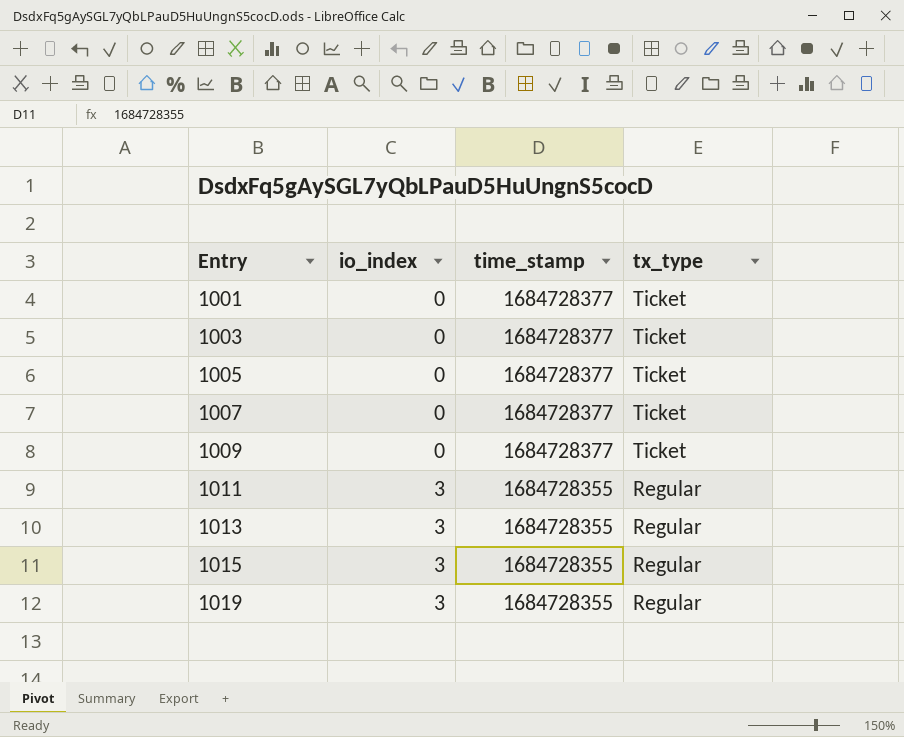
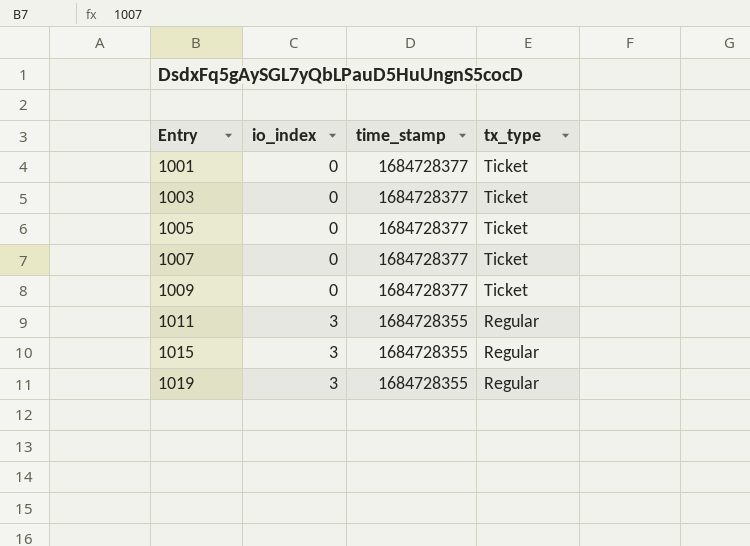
row 1013: 3 | 1684728355 | Regular -> none

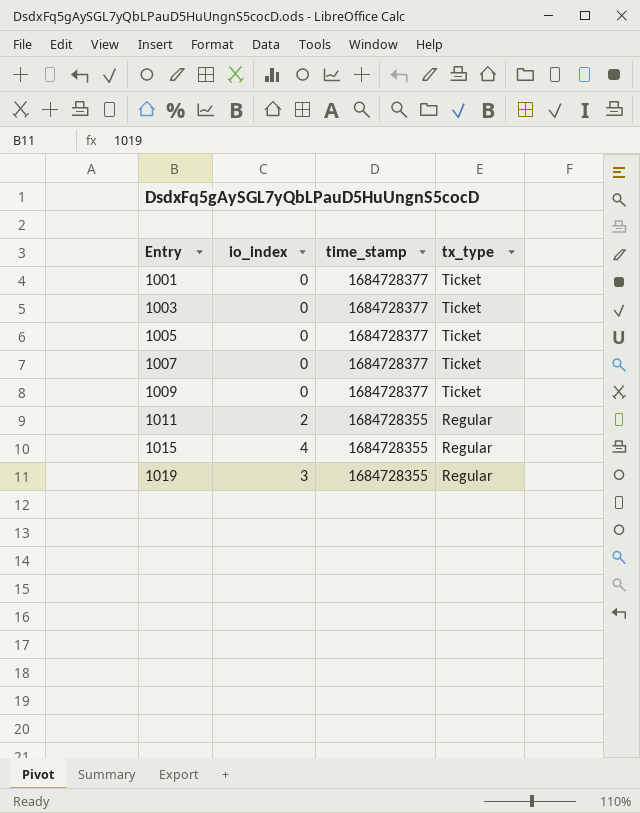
1011 | io_index: 3 -> 2
1015 | io_index: 3 -> 4

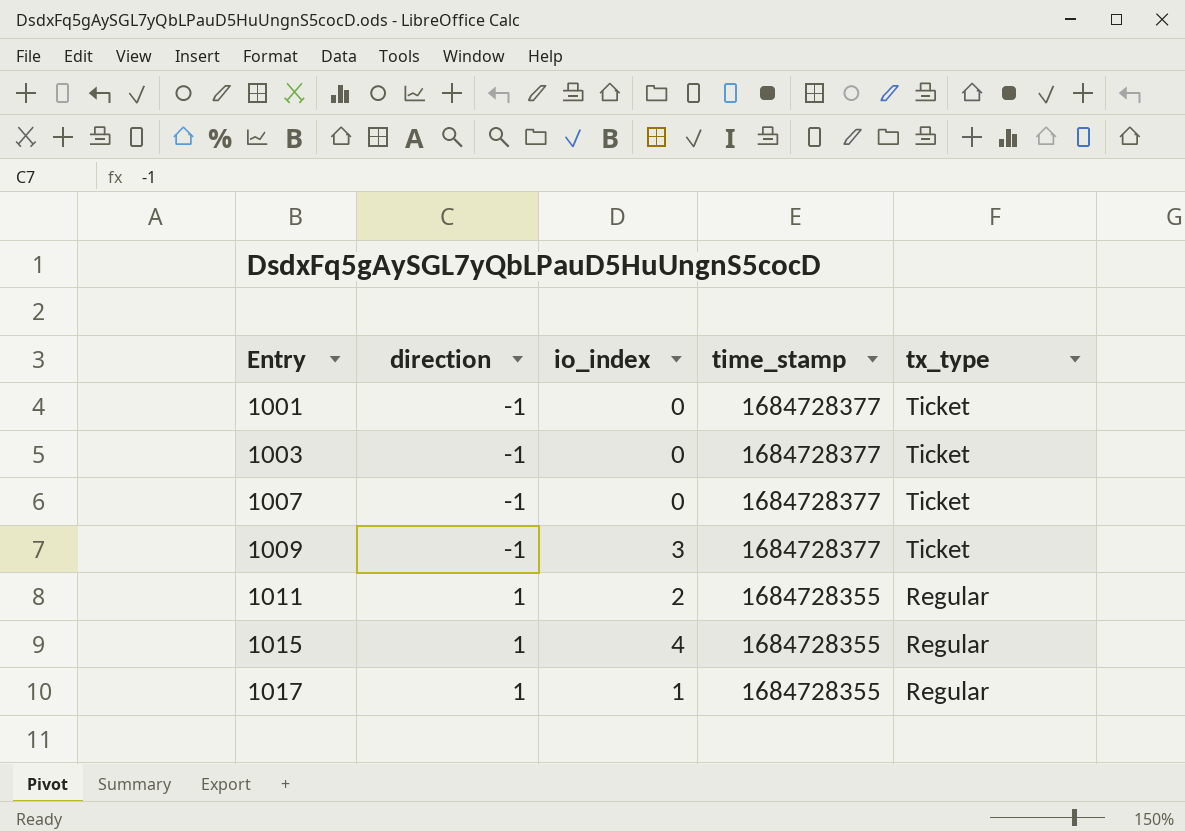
column direction | position: none -> 2
row 1005: 0 | 1684728377 | Ticket -> none
row 1019: 3 | 1684728355 | Regular -> none
1009 | io_index: 0 -> 3
row 1017: none -> 1 | 1 | 1684728355 | Regular

